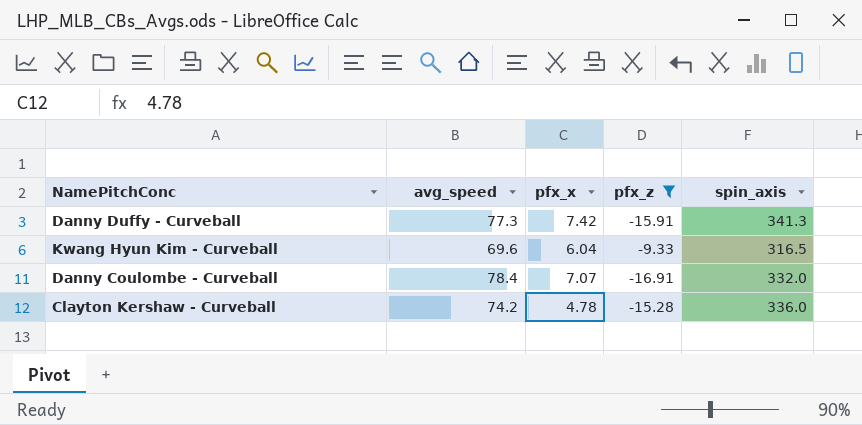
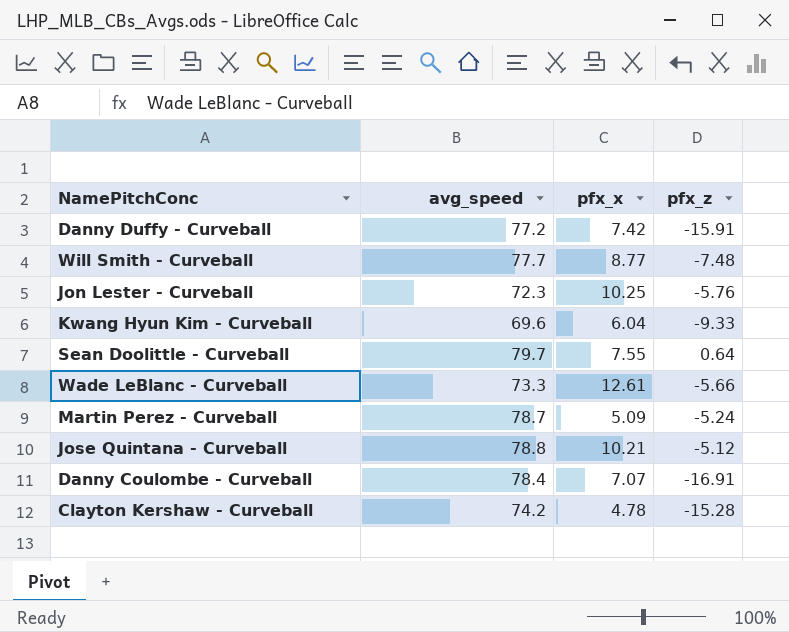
filter: pfx_z <= -9.33 -> none
column spin_axis | position: 5 -> none
Danny Duffy - Curveball | avg_speed: 77.3 -> 77.2

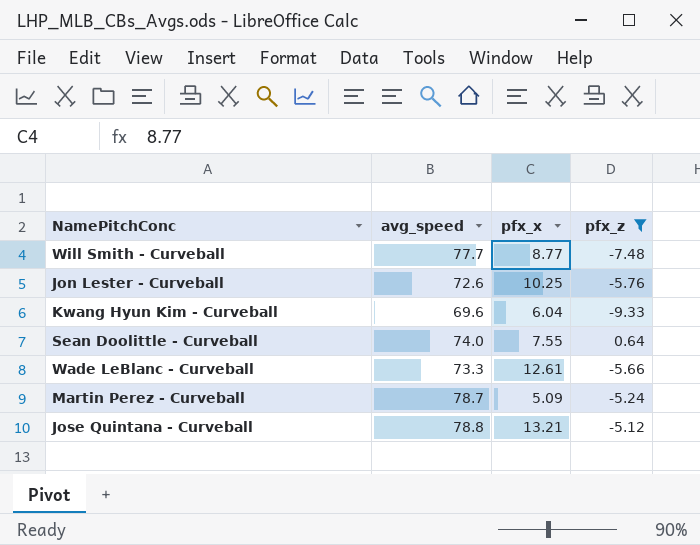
filter: none -> pfx_z >= -9.33
Jon Lester - Curveball | avg_speed: 72.3 -> 72.6
Sean Doolittle - Curveball | avg_speed: 79.7 -> 74.0
Jose Quintana - Curveball | pfx_x: 10.21 -> 13.21

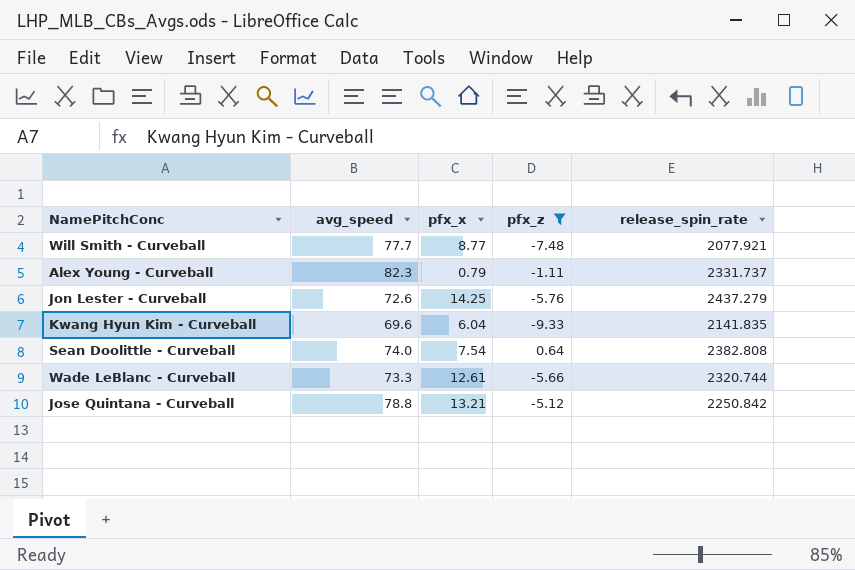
column release_spin_rate | position: none -> 5
row Martin Perez - Curveball: 78.7 | 5.09 | -5.24 -> none
row Alex Young - Curveball: none -> 82.3 | 0.79 | -1.11 | 2331.737
Jon Lester - Curveball | pfx_x: 10.25 -> 14.25
Sean Doolittle - Curveball | pfx_x: 7.55 -> 7.54

